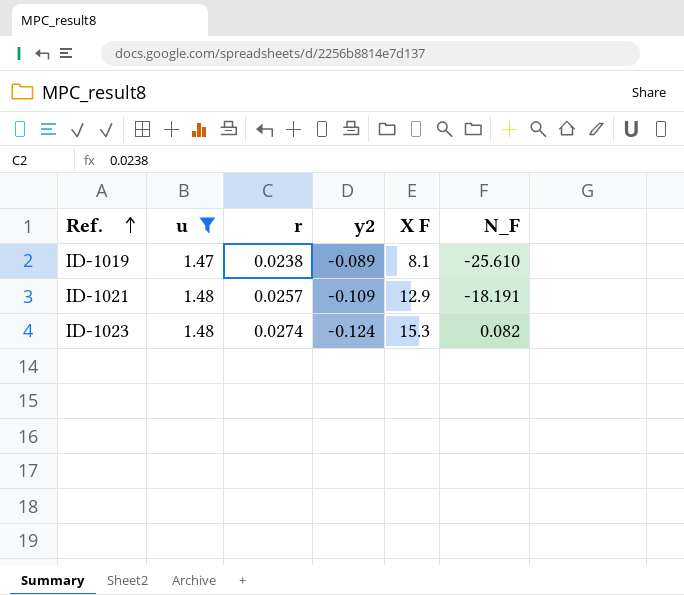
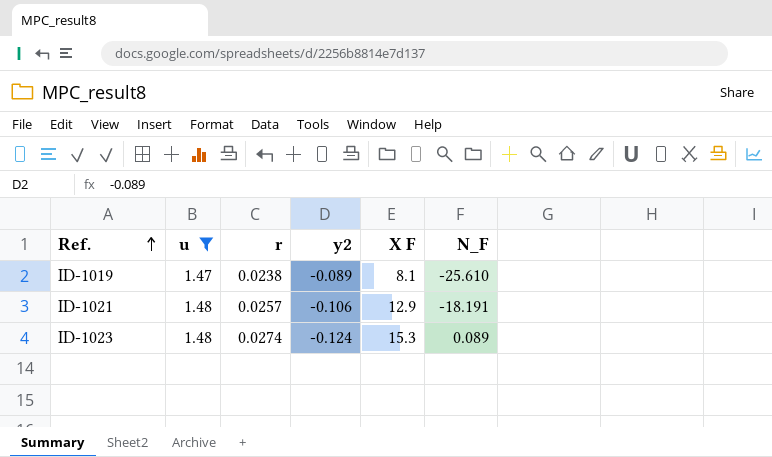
ID-1021 | y2: -0.109 -> -0.106
ID-1023 | N_F: 0.082 -> 0.089

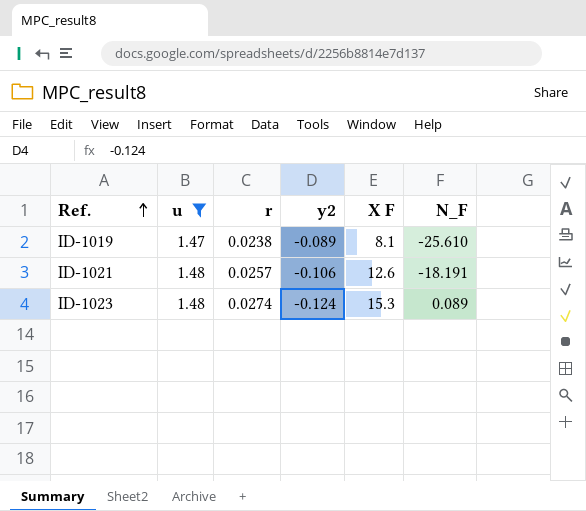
ID-1021 | X F: 12.9 -> 12.6

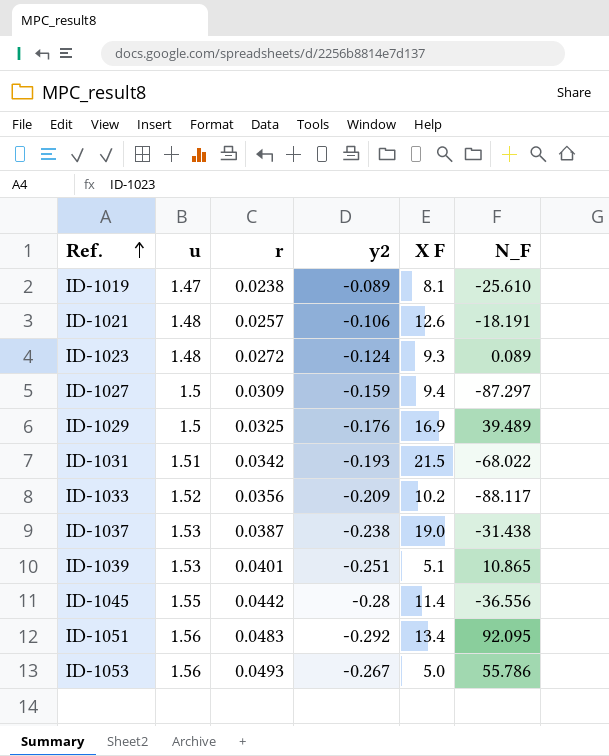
filter: u <= 1.48 -> none
ID-1023 | r: 0.0274 -> 0.0272
ID-1023 | X F: 15.3 -> 9.3

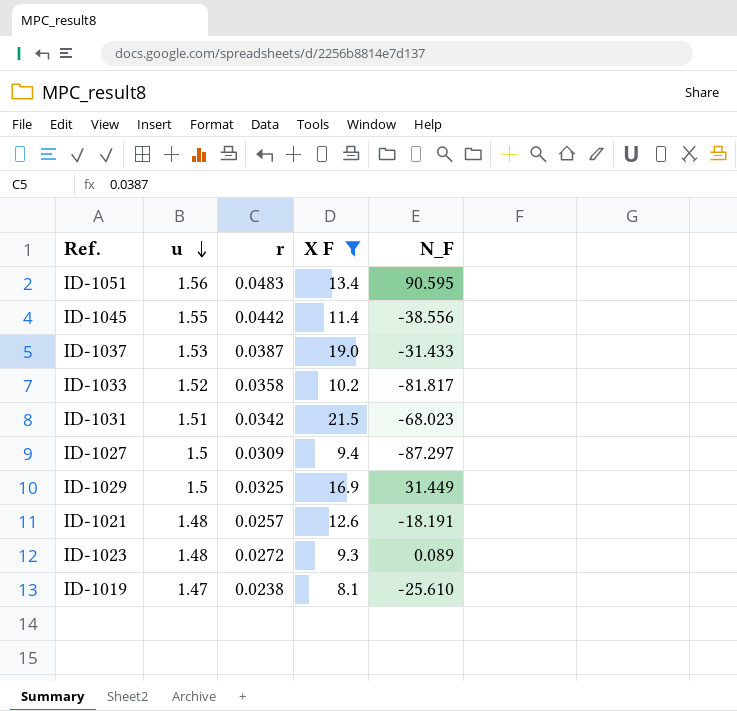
filter: none -> X F >= 8.1
row order: Ref. ascending -> u descending
column y2 | position: 4 -> none
ID-1051 | N_F: 92.095 -> 90.595
ID-1045 | N_F: -36.556 -> -38.556
ID-1037 | N_F: -31.438 -> -31.433
ID-1033 | r: 0.0356 -> 0.0358
ID-1033 | N_F: -88.117 -> -81.817
ID-1031 | N_F: -68.022 -> -68.023
ID-1029 | N_F: 39.489 -> 31.449

